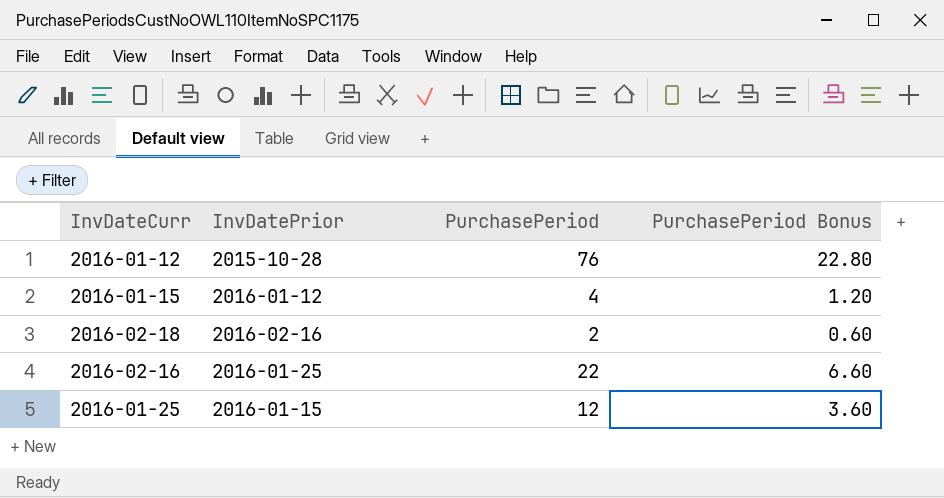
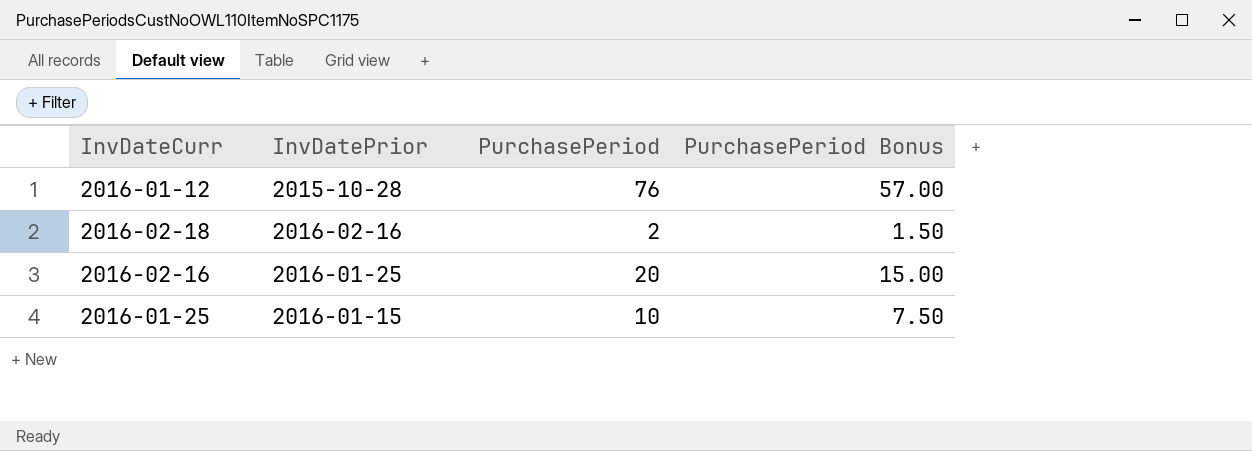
column PurchasePeriod Bonus | formula: [PurchasePeriod] * 0.3 -> [PurchasePeriod] * 0.75
row 2016-01-15: 2016-01-12 | 4 | 1.20 -> none
2016-02-16 | PurchasePeriod: 22 -> 20
2016-01-25 | PurchasePeriod: 12 -> 10

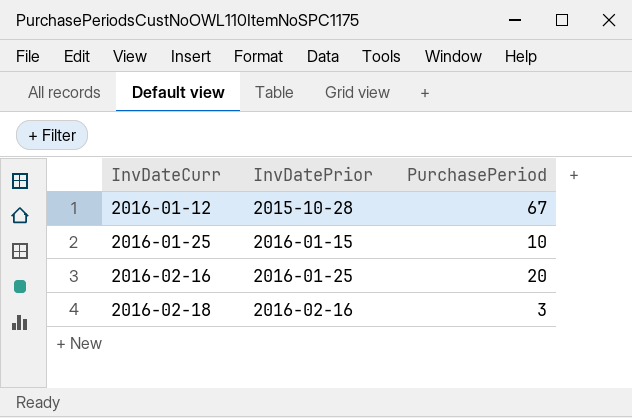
row order: none -> InvDateCurr ascending
column PurchasePeriod Bonus | formula: [PurchasePeriod] * 0.75 -> none
2016-01-12 | PurchasePeriod: 76 -> 67
2016-02-18 | PurchasePeriod: 2 -> 3

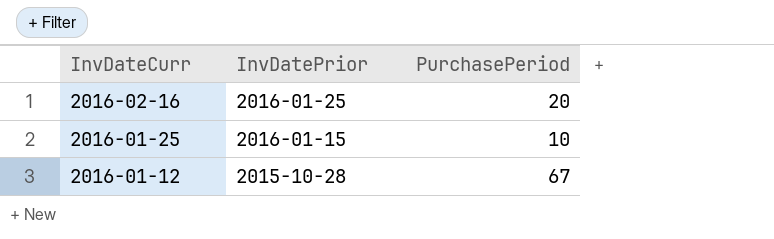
row order: InvDateCurr ascending -> InvDateCurr descending
row 2016-02-18: 2016-02-16 | 3 -> none

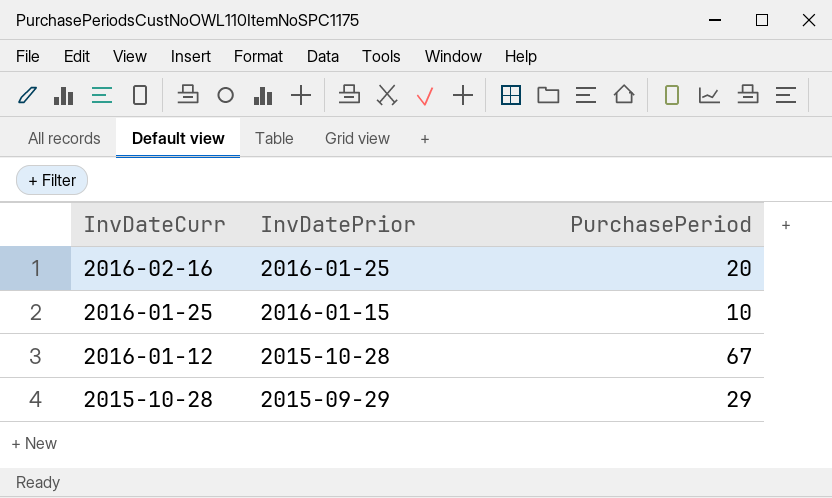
row 2015-10-28: none -> 2015-09-29 | 29

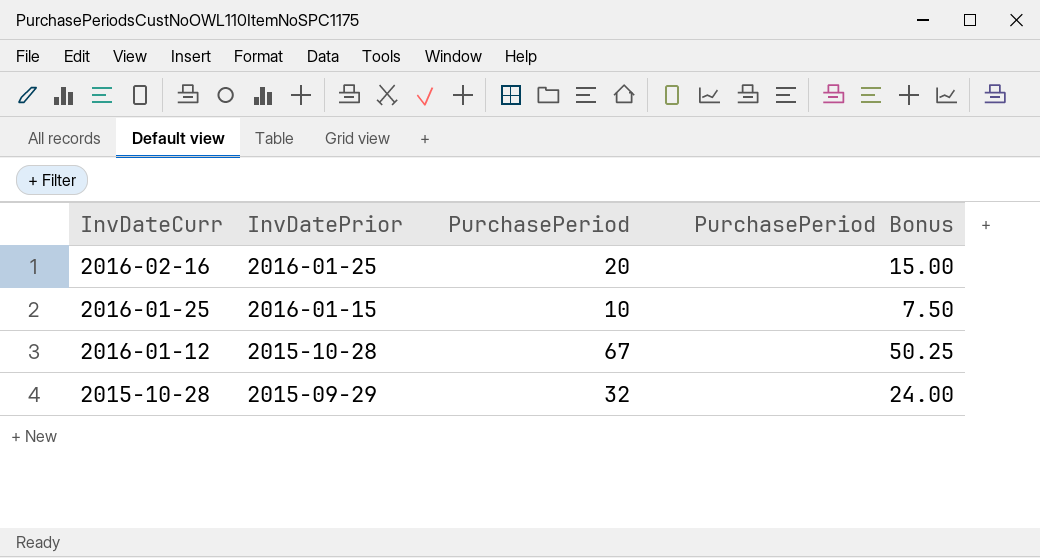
column PurchasePeriod Bonus | formula: none -> [PurchasePeriod] * 0.75
2015-10-28 | PurchasePeriod: 29 -> 32

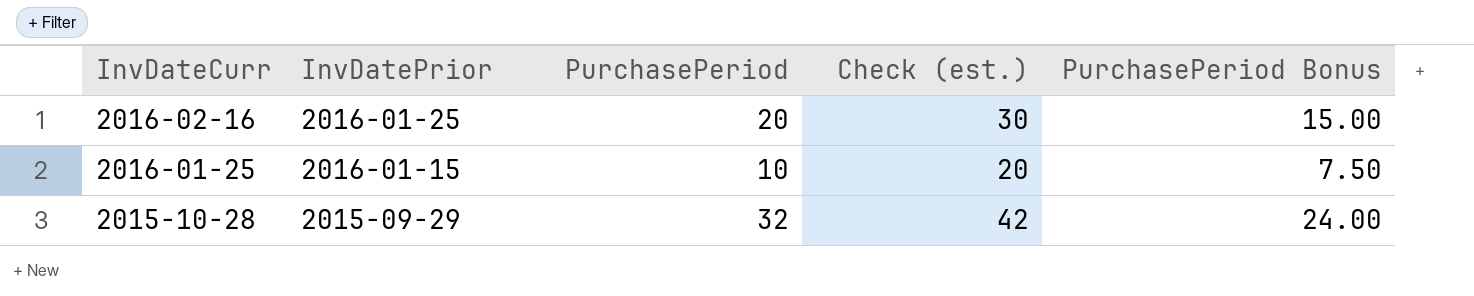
column Check (est.) | formula: none -> [PurchasePeriod] + 10
row 2016-01-12: 2015-10-28 | 67 | 50.25 -> none

